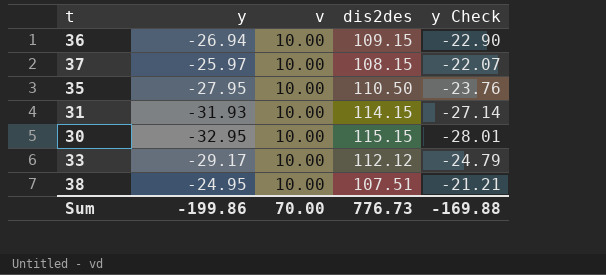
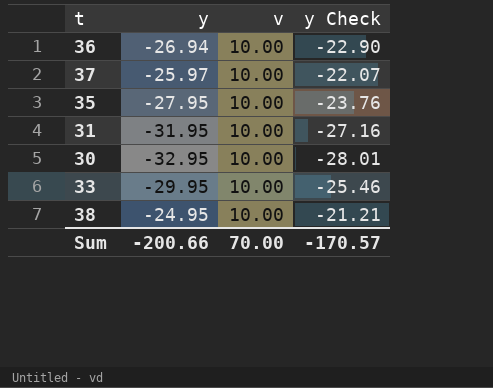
column dis2des | position: 4 -> none
31 | y: -31.93 -> -31.95
31 | y Check: -27.14 -> -27.16
33 | y: -29.17 -> -29.95
33 | y Check: -24.79 -> -25.46
Sum | y: -199.86 -> -200.66
Sum | y Check: -169.88 -> -170.57

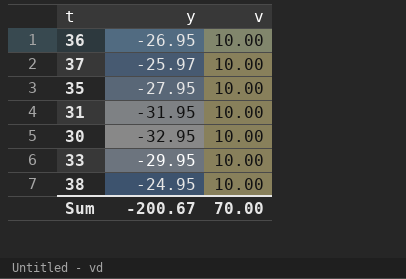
column y Check | formula: [y] * 0.85 -> none
36 | y: -26.94 -> -26.95
Sum | y: -200.66 -> -200.67

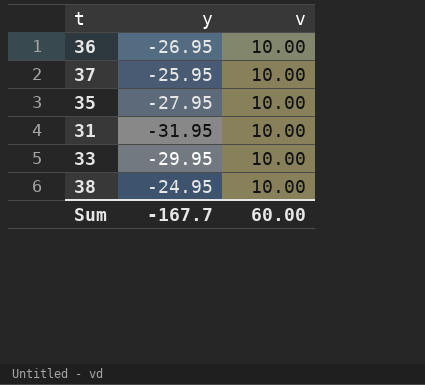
row 30: -32.95 | 10.00 -> none
37 | y: -25.97 -> -25.95
Sum | y: -200.67 -> -167.7
Sum | v: 70.00 -> 60.00

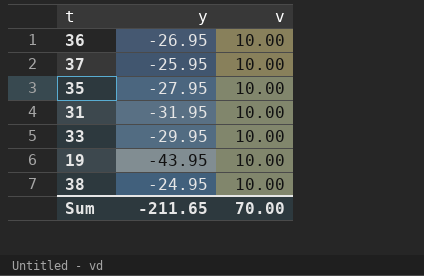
row 19: none -> -43.95 | 10.00
Sum | y: -167.7 -> -211.65
Sum | v: 60.00 -> 70.00

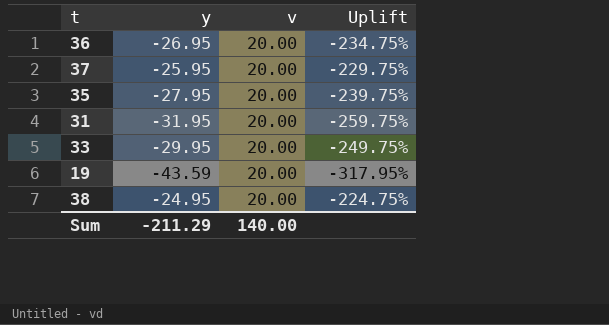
column Uplift | formula: none -> ([y] - [v]) / [v]
36 | v: 10.00 -> 20.00
37 | v: 10.00 -> 20.00
35 | v: 10.00 -> 20.00
31 | v: 10.00 -> 20.00
33 | v: 10.00 -> 20.00
19 | y: -43.95 -> -43.59
19 | v: 10.00 -> 20.00
38 | v: 10.00 -> 20.00
Sum | y: -211.65 -> -211.29
Sum | v: 70.00 -> 140.00

